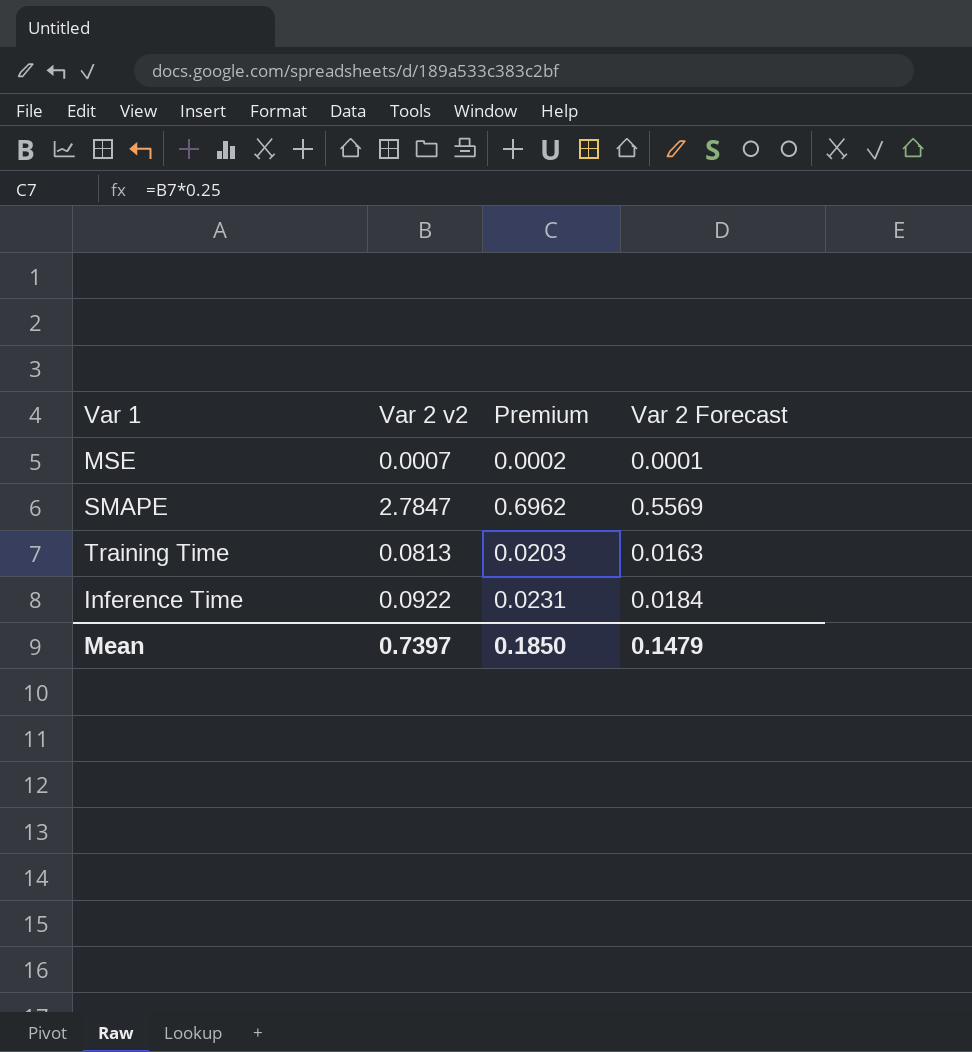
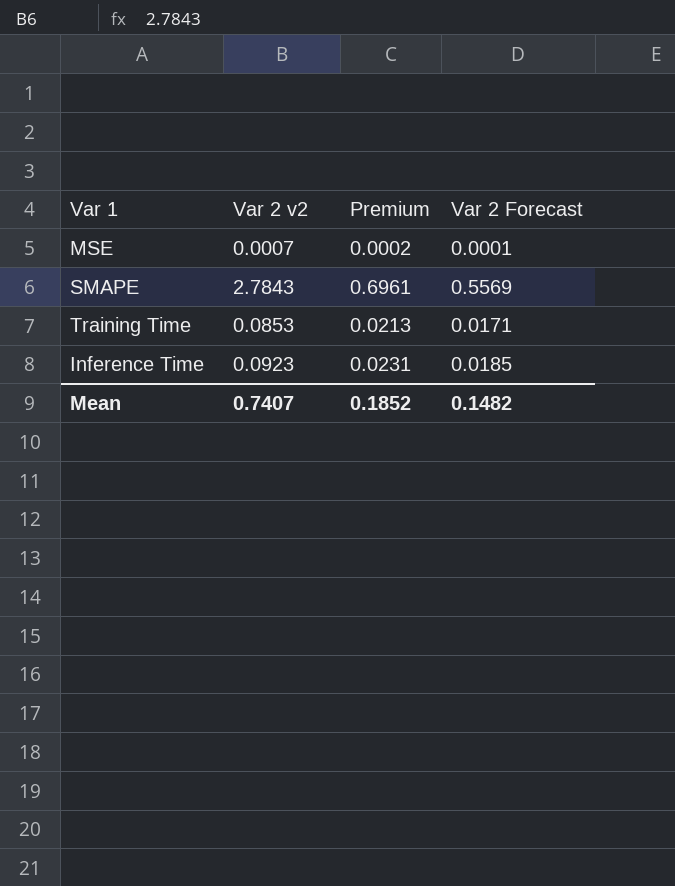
SMAPE | Var 2 v2: 2.7847 -> 2.7843
SMAPE | Premium: 0.6962 -> 0.6961
Training Time | Var 2 v2: 0.0813 -> 0.0853
Training Time | Premium: 0.0203 -> 0.0213
Training Time | Var 2 Forecast: 0.0163 -> 0.0171
Inference Time | Var 2 v2: 0.0922 -> 0.0923
Inference Time | Var 2 Forecast: 0.0184 -> 0.0185
Mean | Var 2 v2: 0.7397 -> 0.7407
Mean | Premium: 0.1850 -> 0.1852
Mean | Var 2 Forecast: 0.1479 -> 0.1482

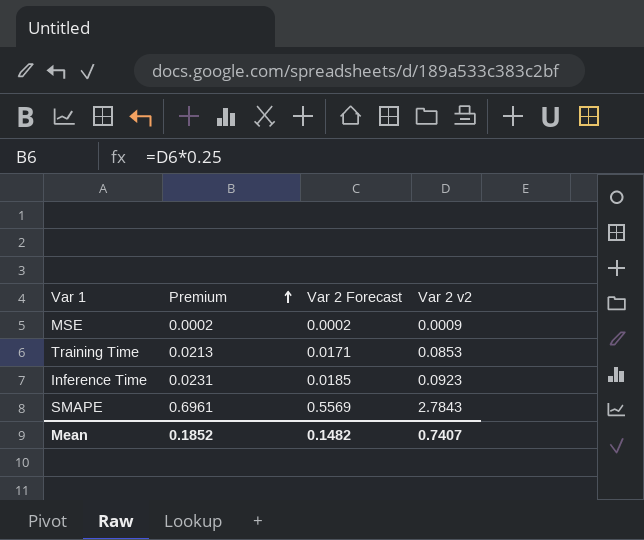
row order: none -> Premium ascending
column Var 2 v2 | position: 2 -> 4
MSE | Var 2 Forecast: 0.0001 -> 0.0002
MSE | Var 2 v2: 0.0007 -> 0.0009

